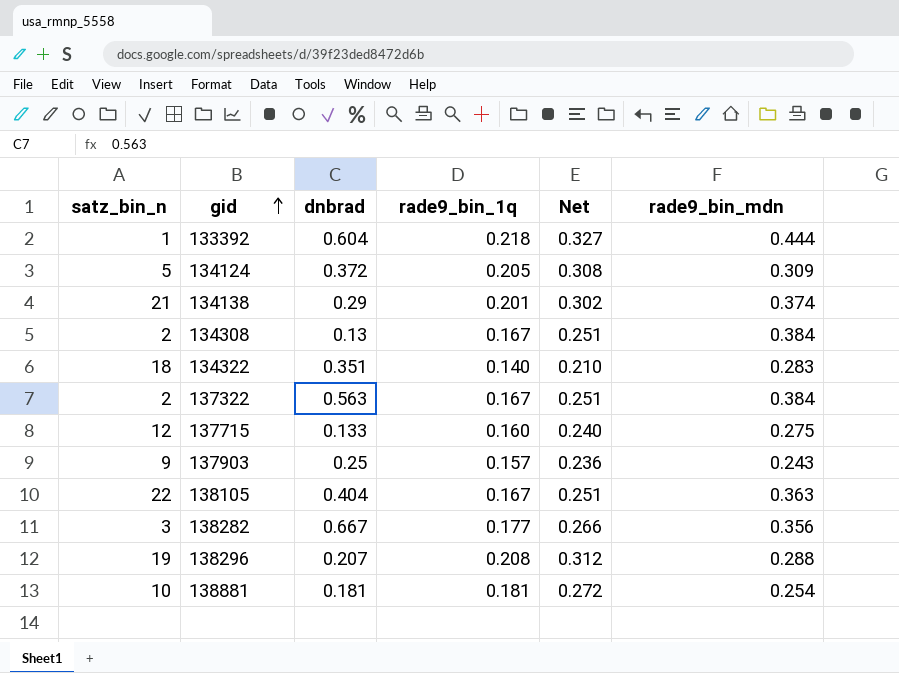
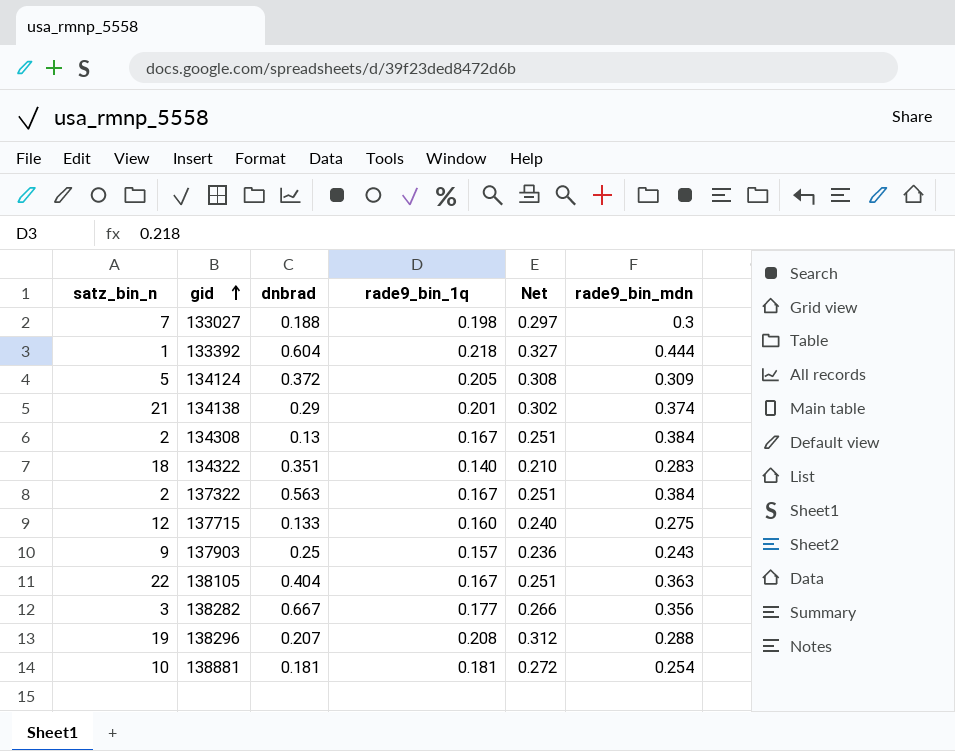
row 133027: none -> 7 | 0.188 | 0.198 | 0.297 | 0.3

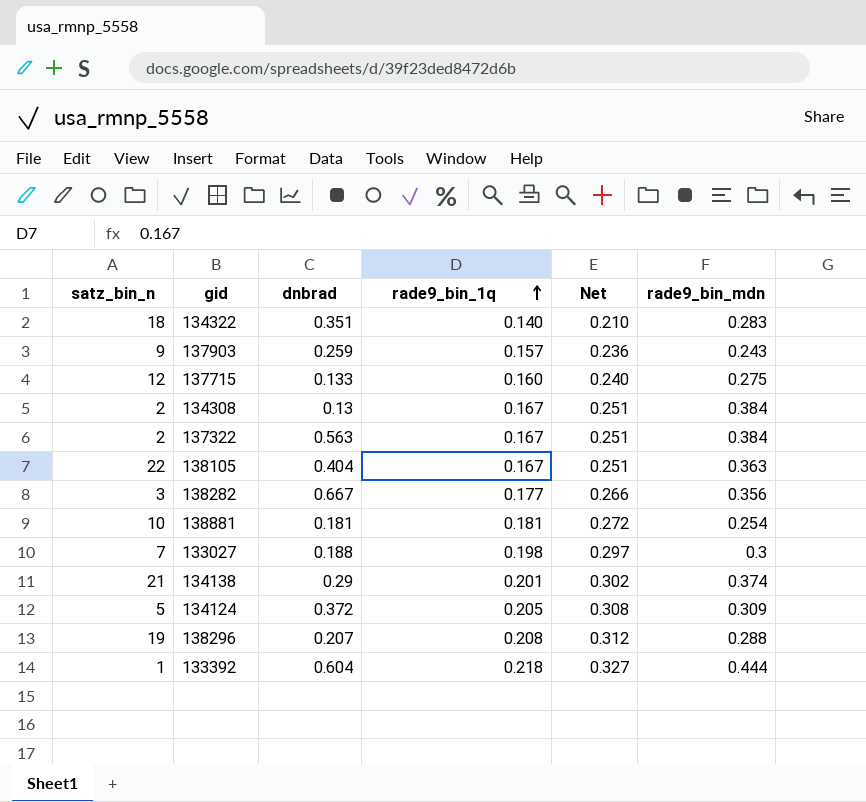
row order: gid ascending -> rade9_bin_1q ascending
137903 | dnbrad: 0.25 -> 0.259

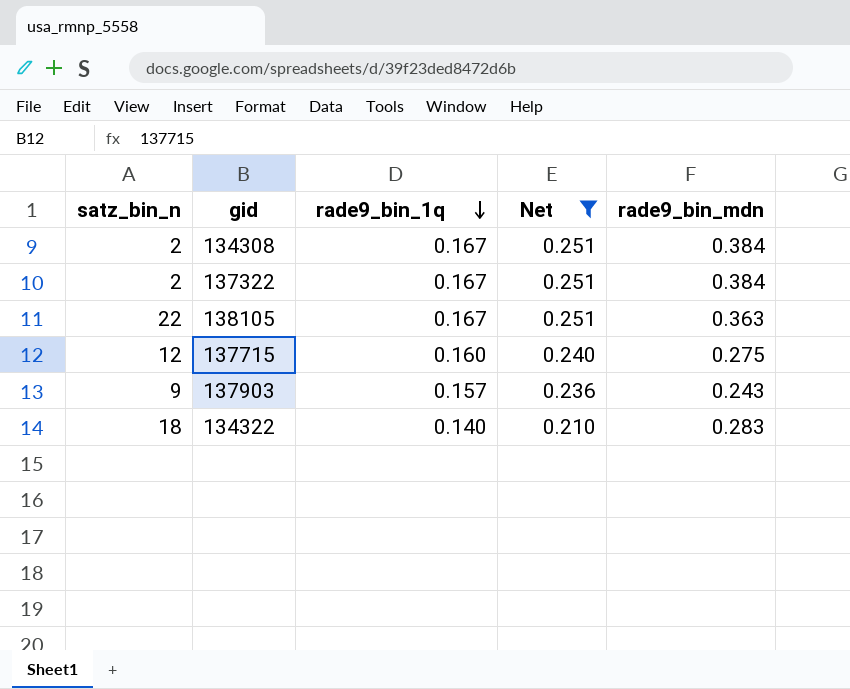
filter: none -> Net <= 0.251
row order: rade9_bin_1q ascending -> rade9_bin_1q descending
column dnbrad | position: 3 -> none

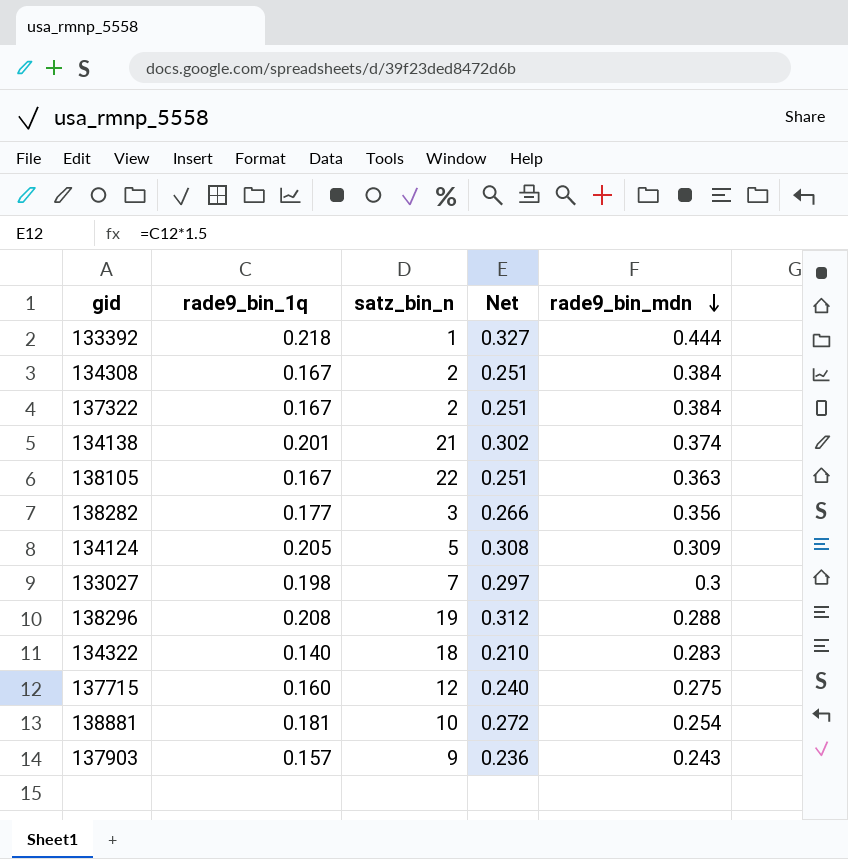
filter: Net <= 0.251 -> none
row order: rade9_bin_1q descending -> rade9_bin_mdn descending
column satz_bin_n | position: 1 -> 3

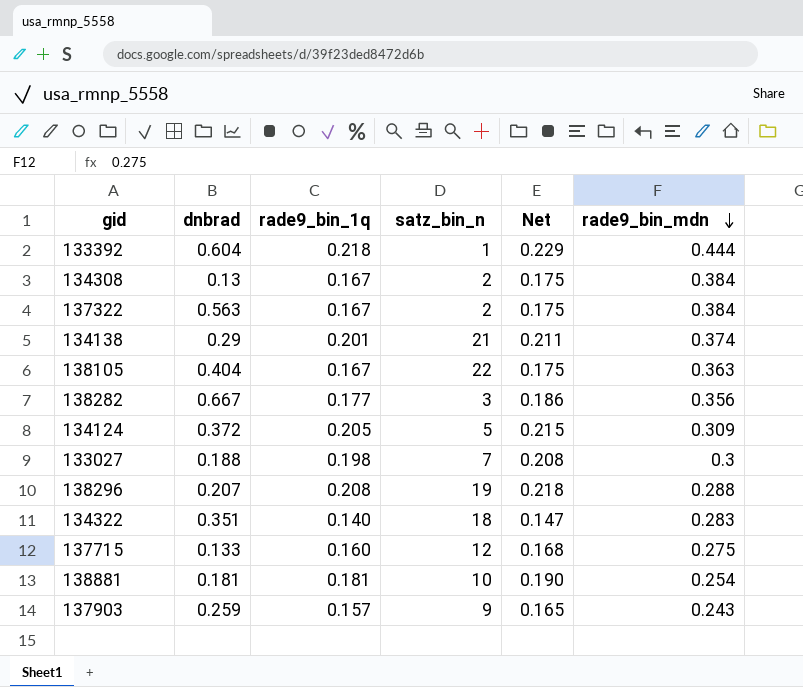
column dnbrad | position: none -> 2
column Net | formula: [rade9_bin_1q] * 1.5 -> [rade9_bin_1q] * 1.05

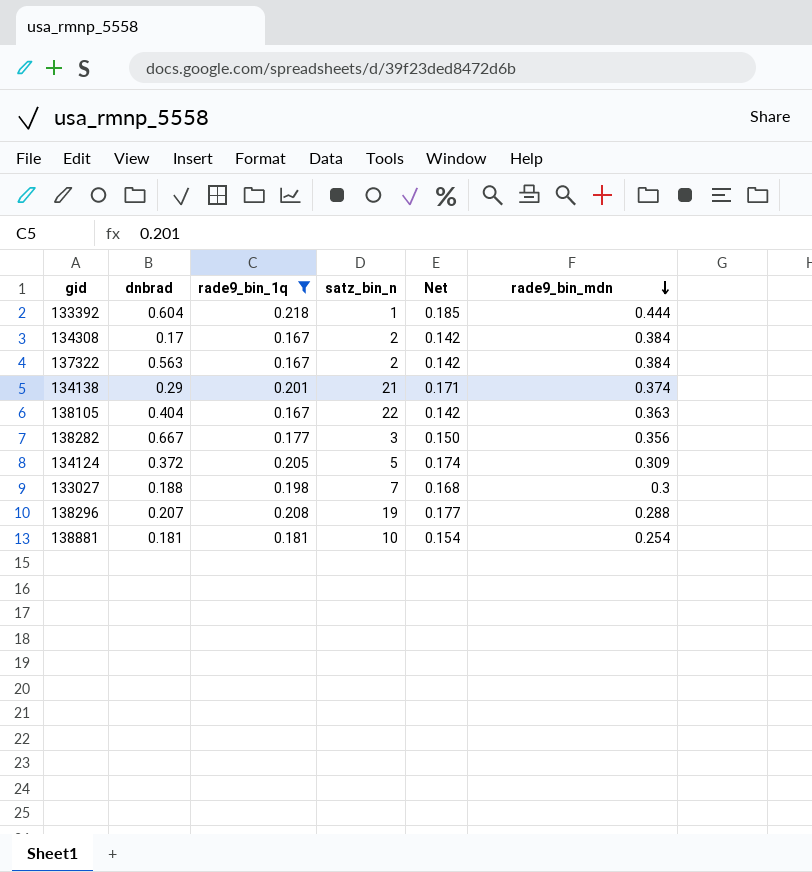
filter: none -> rade9_bin_1q >= 0.167
column Net | formula: [rade9_bin_1q] * 1.05 -> [rade9_bin_1q] * 0.85
134308 | dnbrad: 0.13 -> 0.17

